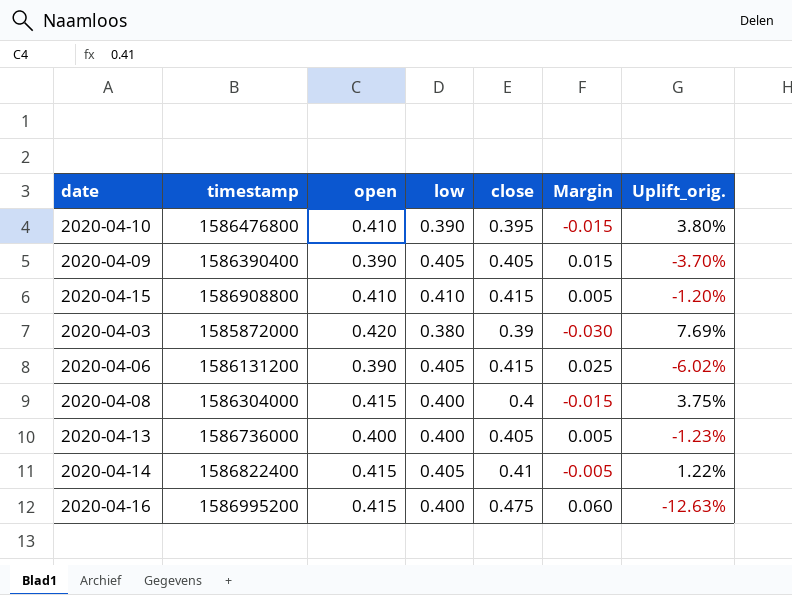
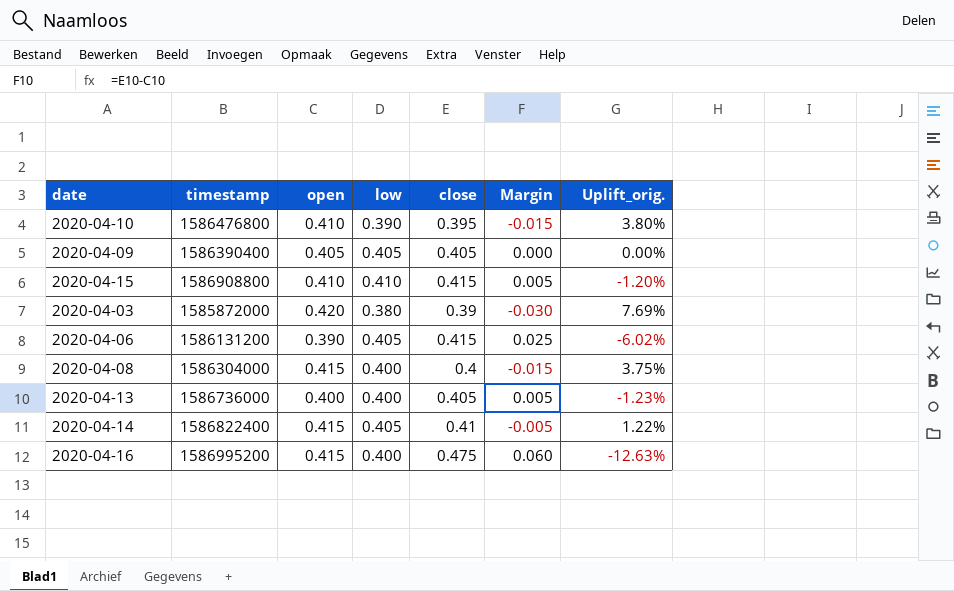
2020-04-09 | open: 0.390 -> 0.405
2020-04-09 | Margin: 0.015 -> 0.000
2020-04-09 | Uplift_orig.: -3.70% -> 0.00%

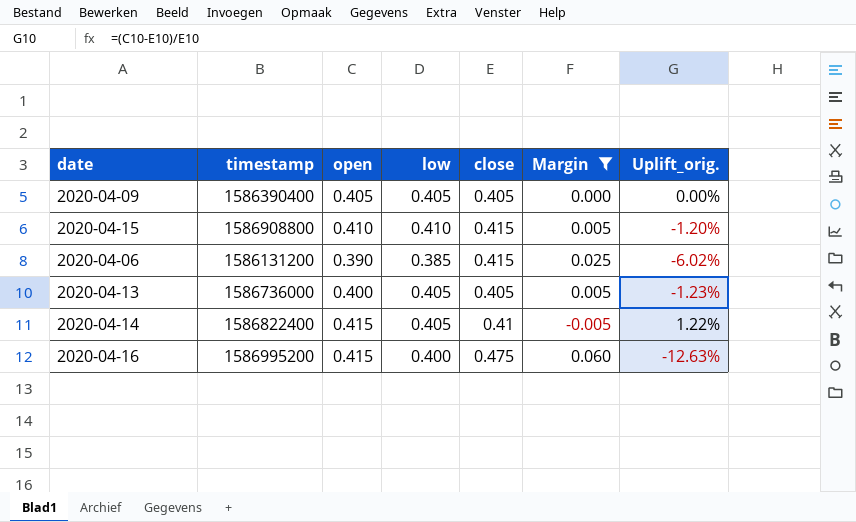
filter: none -> Margin >= -0.005
2020-04-06 | low: 0.405 -> 0.385
2020-04-13 | low: 0.400 -> 0.405

